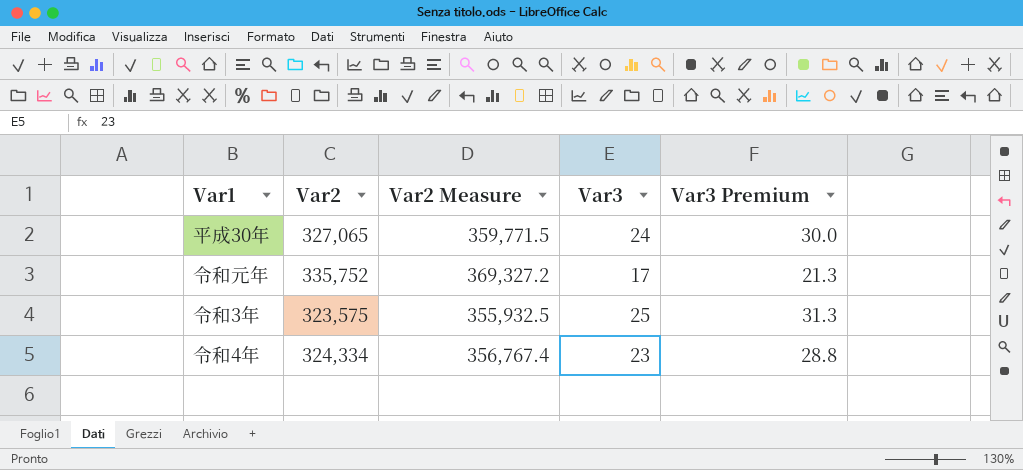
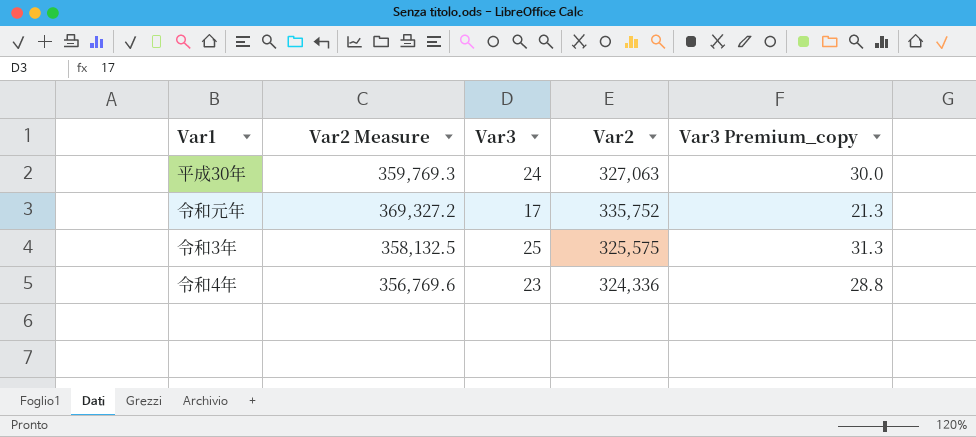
column Var2 | position: 2 -> 4
column name: Var3 Premium -> Var3 Premium_copy
平成30年 | Var2 Measure: 359,771.5 -> 359,769.3
平成30年 | Var2: 327,065 -> 327,063
令和3年 | Var2 Measure: 355,932.5 -> 358,132.5
令和3年 | Var2: 323,575 -> 325,575
令和4年 | Var2 Measure: 356,767.4 -> 356,769.6
令和4年 | Var2: 324,334 -> 324,336

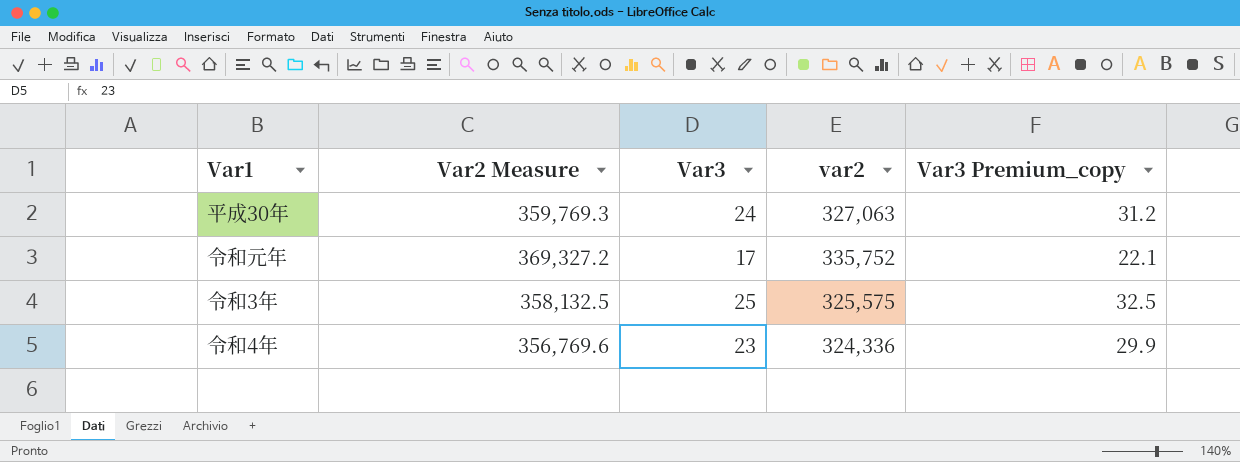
column name: Var2 -> var2
column Var3 Premium_copy | formula: [Var3] * 1.25 -> [Var3] * 1.3

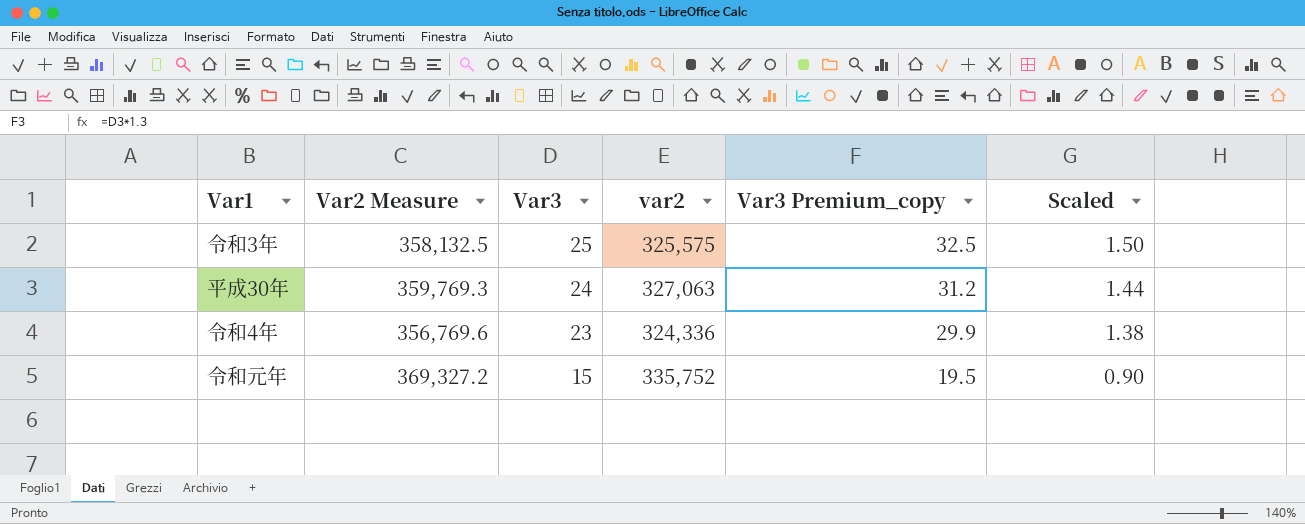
row order: none -> Var3 descending
column Scaled | formula: none -> [Var3] * 0.06
令和元年 | Var3: 17 -> 15
令和元年 | Var3 Premium_copy: 22.1 -> 19.5

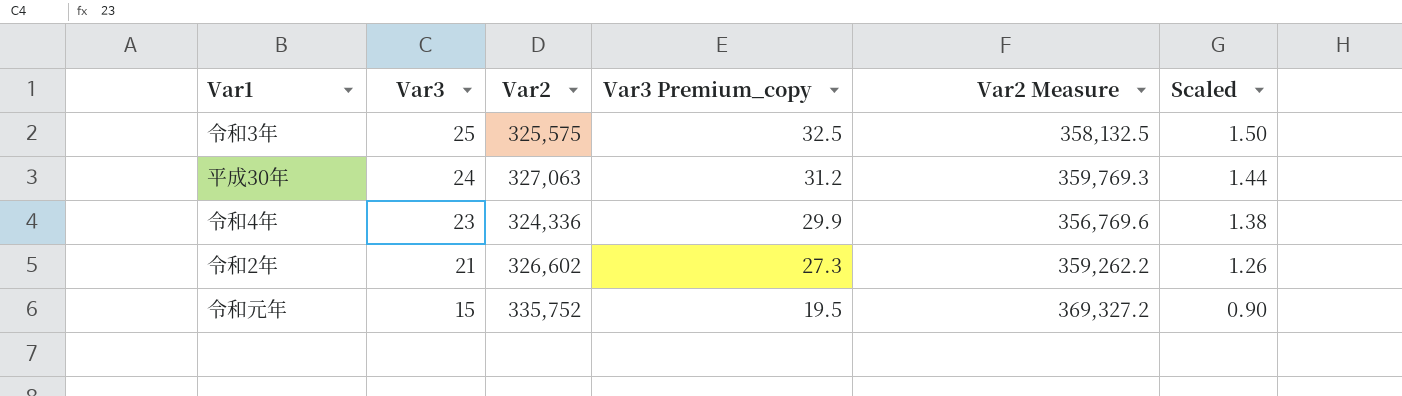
column name: var2 -> Var2
column Var2 Measure | position: 2 -> 5
row 令和2年: none -> 21 | 326,602 | 27.3 | 359,262.2 | 1.26

